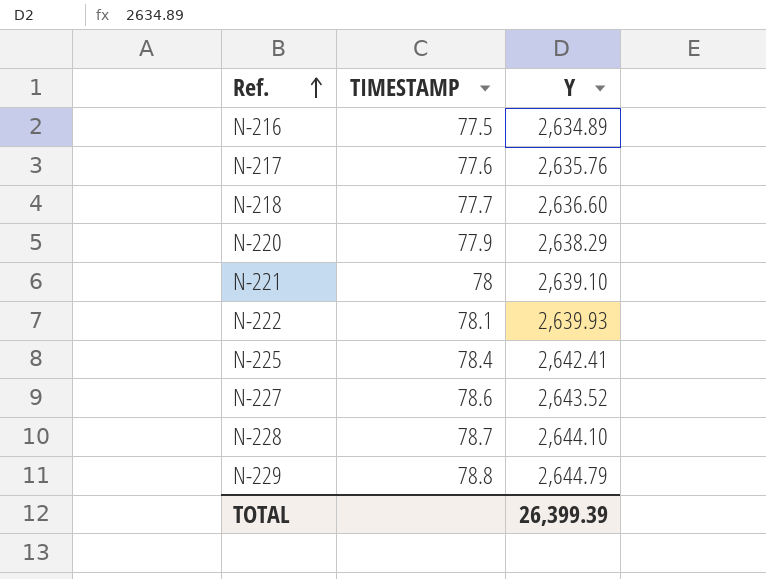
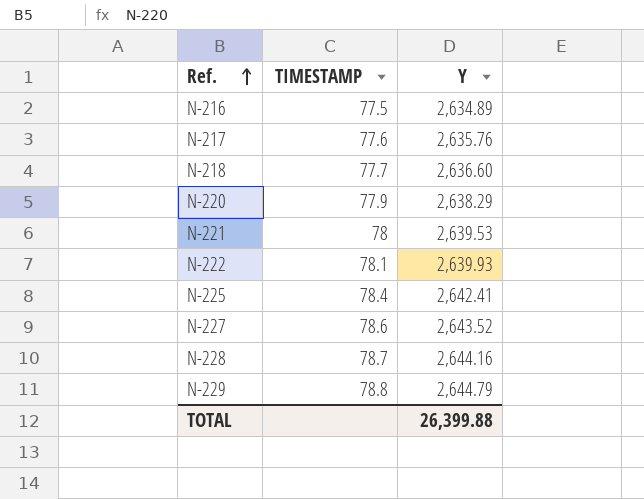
N-221 | Y: 2,639.10 -> 2,639.53
N-228 | Y: 2,644.10 -> 2,644.16
TOTAL | Y: 26,399.39 -> 26,399.88

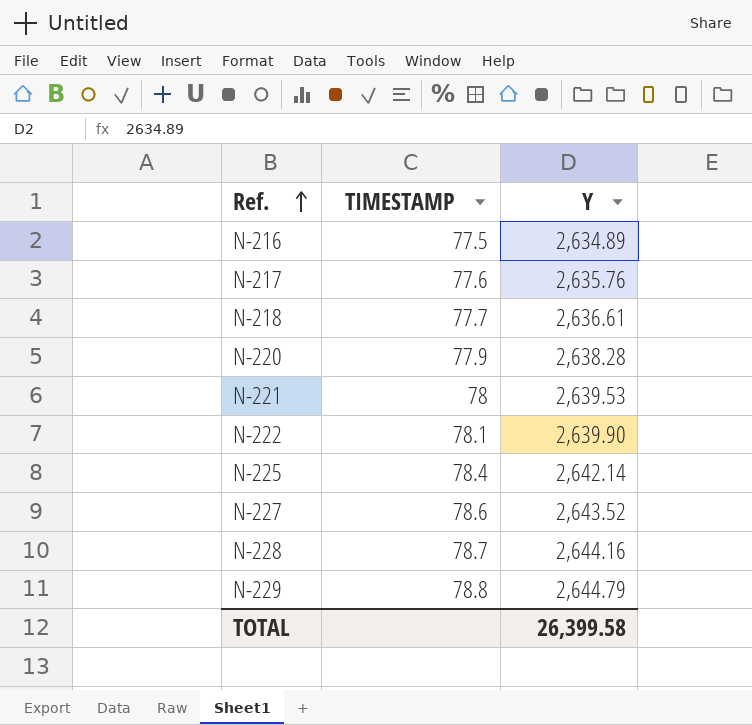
N-218 | Y: 2,636.60 -> 2,636.61
N-220 | Y: 2,638.29 -> 2,638.28
N-222 | Y: 2,639.93 -> 2,639.90
N-225 | Y: 2,642.41 -> 2,642.14
TOTAL | Y: 26,399.88 -> 26,399.58

